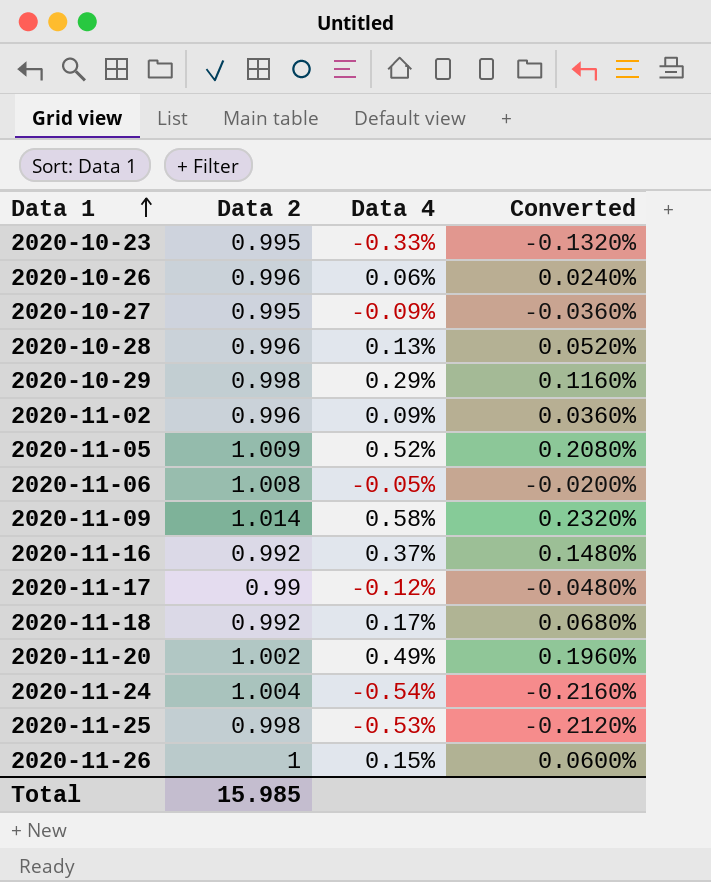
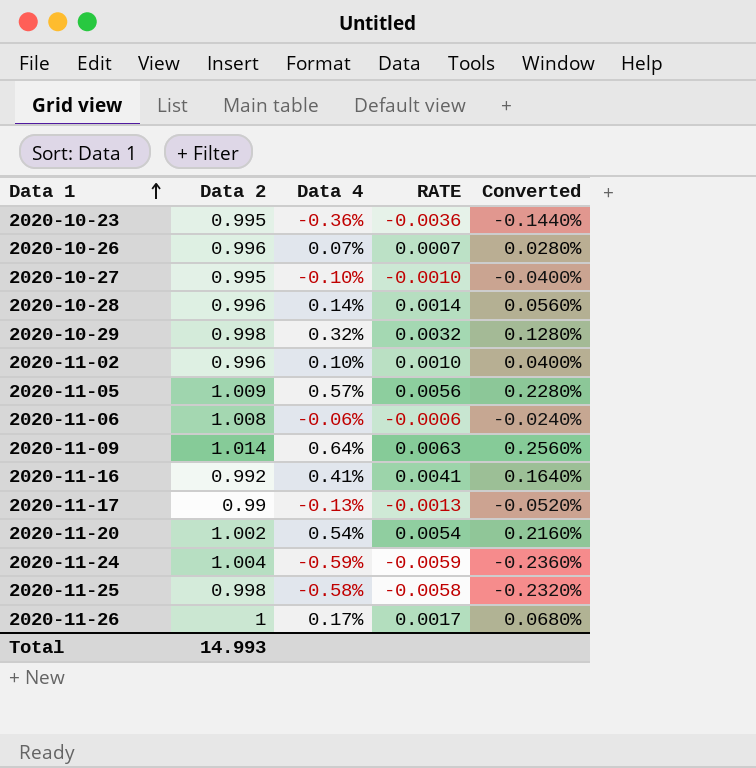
column RATE | formula: none -> [Data 4] / [Data 2]
row 2020-11-18: 0.992 | 0.17% | 0.0680% -> none
2020-10-23 | Data 4: -0.33% -> -0.36%
2020-10-23 | Converted: -0.1320% -> -0.1440%
2020-10-26 | Data 4: 0.06% -> 0.07%
2020-10-26 | Converted: 0.0240% -> 0.0280%
2020-10-27 | Data 4: -0.09% -> -0.10%
2020-10-27 | Converted: -0.0360% -> -0.0400%
2020-10-28 | Data 4: 0.13% -> 0.14%
2020-10-28 | Converted: 0.0520% -> 0.0560%
2020-10-29 | Data 4: 0.29% -> 0.32%
2020-10-29 | Converted: 0.1160% -> 0.1280%
2020-11-02 | Data 4: 0.09% -> 0.10%
2020-11-02 | Converted: 0.0360% -> 0.0400%
2020-11-05 | Data 4: 0.52% -> 0.57%
2020-11-05 | Converted: 0.2080% -> 0.2280%
2020-11-06 | Data 4: -0.05% -> -0.06%
2020-11-06 | Converted: -0.0200% -> -0.0240%
2020-11-09 | Data 4: 0.58% -> 0.64%
2020-11-09 | Converted: 0.2320% -> 0.2560%
2020-11-16 | Data 4: 0.37% -> 0.41%
2020-11-16 | Converted: 0.1480% -> 0.1640%
2020-11-17 | Data 4: -0.12% -> -0.13%
2020-11-17 | Converted: -0.0480% -> -0.0520%
2020-11-20 | Data 4: 0.49% -> 0.54%
2020-11-20 | Converted: 0.1960% -> 0.2160%
2020-11-24 | Data 4: -0.54% -> -0.59%
2020-11-24 | Converted: -0.2160% -> -0.2360%
2020-11-25 | Data 4: -0.53% -> -0.58%
2020-11-25 | Converted: -0.2120% -> -0.2320%
2020-11-26 | Data 4: 0.15% -> 0.17%
2020-11-26 | Converted: 0.0600% -> 0.0680%
Total | Data 2: 15.985 -> 14.993

